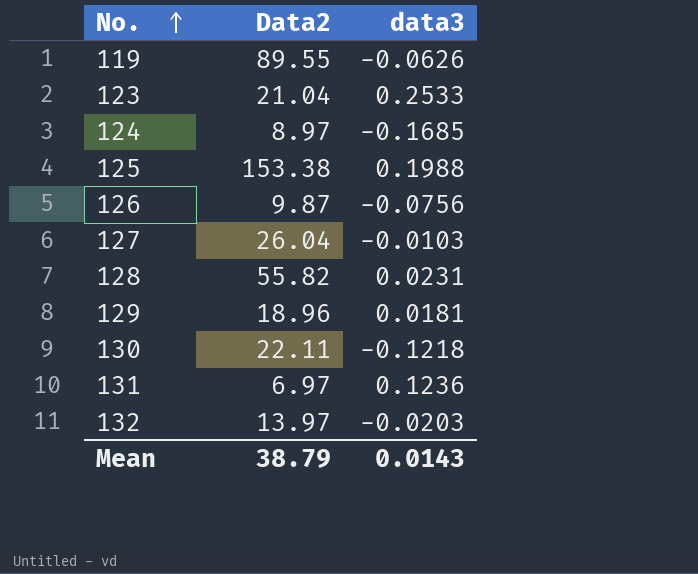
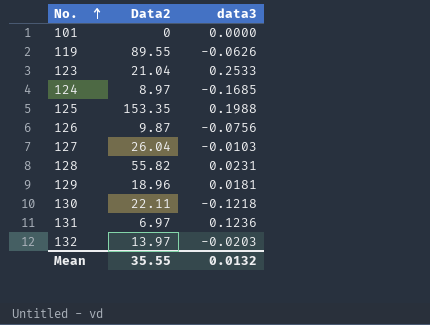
row 101: none -> 0 | 0.0000
125 | Data2: 153.38 -> 153.35
Mean | Data2: 38.79 -> 35.55
Mean | data3: 0.0143 -> 0.0132

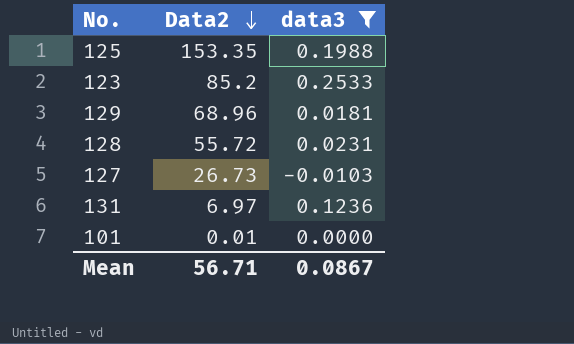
filter: none -> data3 >= -0.0103
row order: No. ascending -> Data2 descending
123 | Data2: 21.04 -> 85.2
129 | Data2: 18.96 -> 68.96
128 | Data2: 55.82 -> 55.72
127 | Data2: 26.04 -> 26.73
101 | Data2: 0 -> 0.01
Mean | Data2: 35.55 -> 56.71
Mean | data3: 0.0132 -> 0.0867

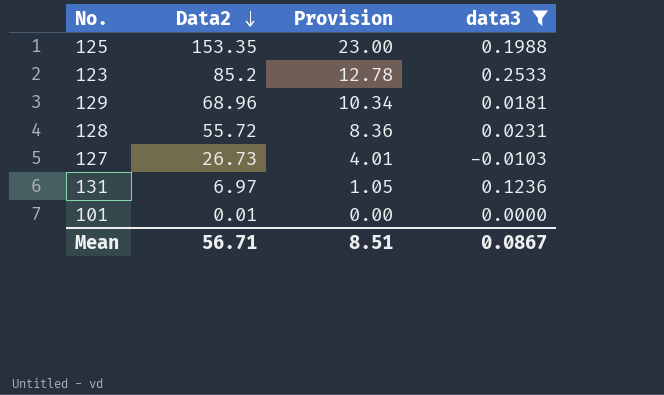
column Provision | formula: none -> [Data2] * 0.15

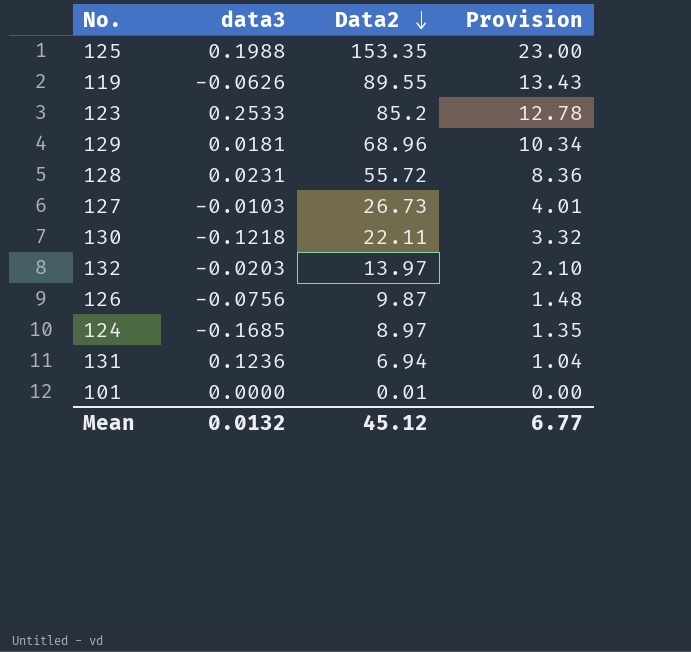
filter: data3 >= -0.0103 -> none
column data3 | position: 4 -> 2
131 | Data2: 6.97 -> 6.94
131 | Provision: 1.05 -> 1.04
Mean | data3: 0.0867 -> 0.0132
Mean | Data2: 56.71 -> 45.12
Mean | Provision: 8.51 -> 6.77

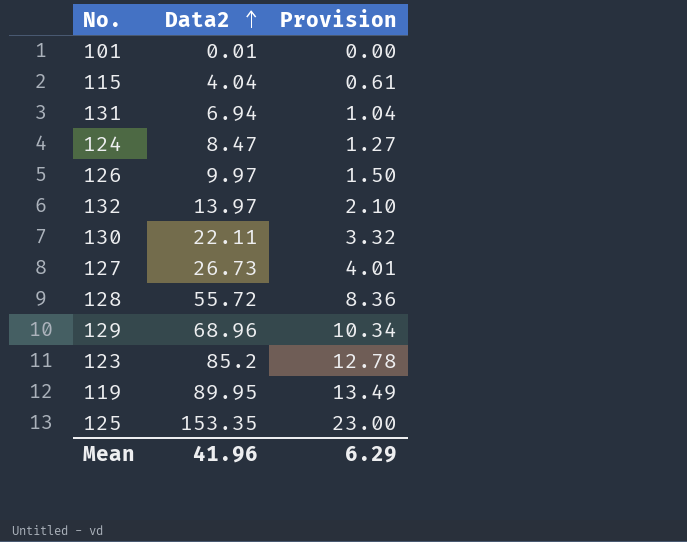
row order: Data2 descending -> Data2 ascending
column data3 | position: 2 -> none
row 115: none -> 4.04 | 0.61
124 | Data2: 8.97 -> 8.47
124 | Provision: 1.35 -> 1.27
126 | Data2: 9.87 -> 9.97
126 | Provision: 1.48 -> 1.50
119 | Data2: 89.55 -> 89.95
119 | Provision: 13.43 -> 13.49
Mean | Data2: 45.12 -> 41.96
Mean | Provision: 6.77 -> 6.29

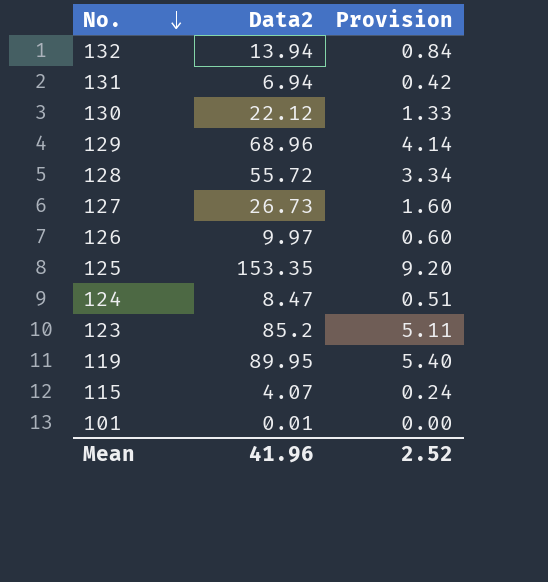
row order: Data2 ascending -> No. descending
column Provision | formula: [Data2] * 0.15 -> [Data2] * 0.06
132 | Data2: 13.97 -> 13.94
130 | Data2: 22.11 -> 22.12
115 | Data2: 4.04 -> 4.07
Mean | Provision: 6.29 -> 2.52

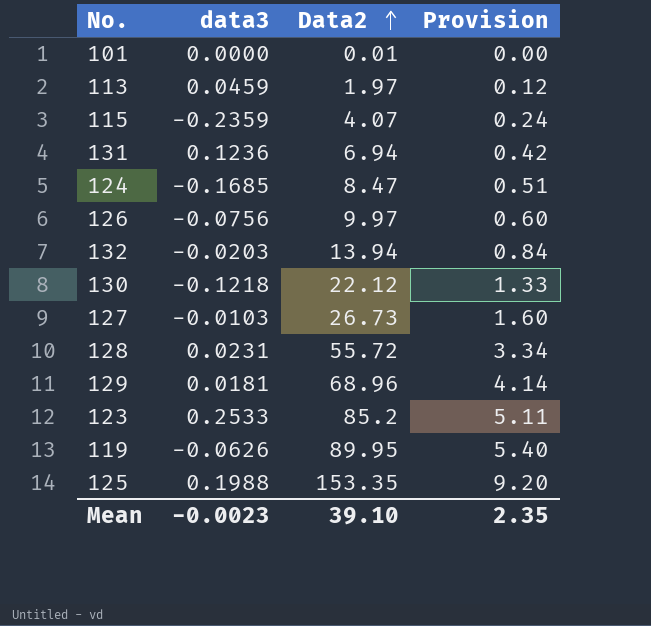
row order: No. descending -> Data2 ascending
column data3 | position: none -> 2
row 113: none -> 0.0459 | 1.97 | 0.12
Mean | Data2: 41.96 -> 39.10
Mean | Provision: 2.52 -> 2.35

